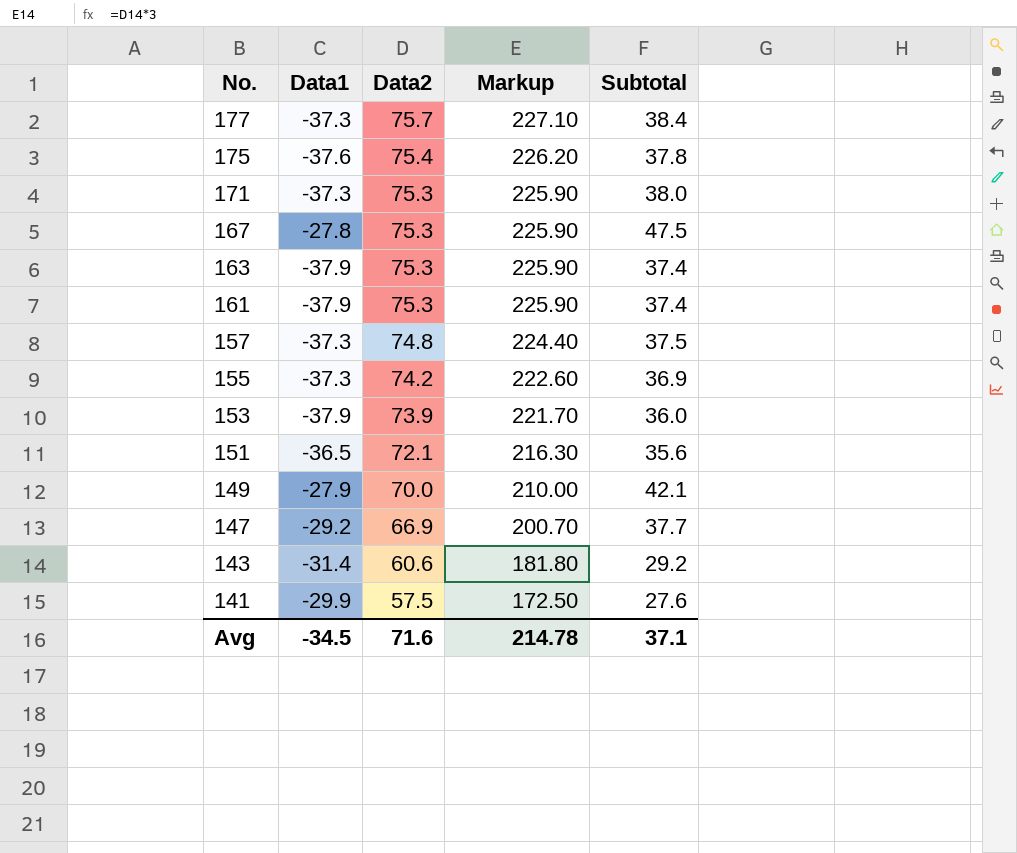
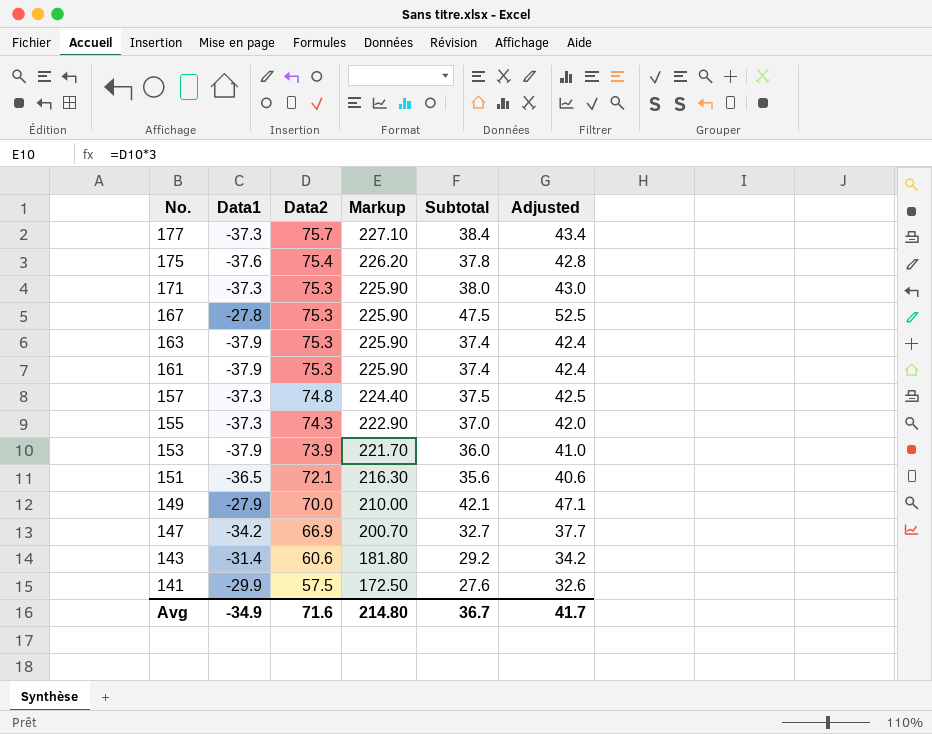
column Adjusted | formula: none -> [Subtotal] + 5
155 | Data2: 74.2 -> 74.3
155 | Markup: 222.60 -> 222.90
155 | Subtotal: 36.9 -> 37.0
147 | Data1: -29.2 -> -34.2
147 | Subtotal: 37.7 -> 32.7
Avg | Data1: -34.5 -> -34.9
Avg | Markup: 214.78 -> 214.80
Avg | Subtotal: 37.1 -> 36.7

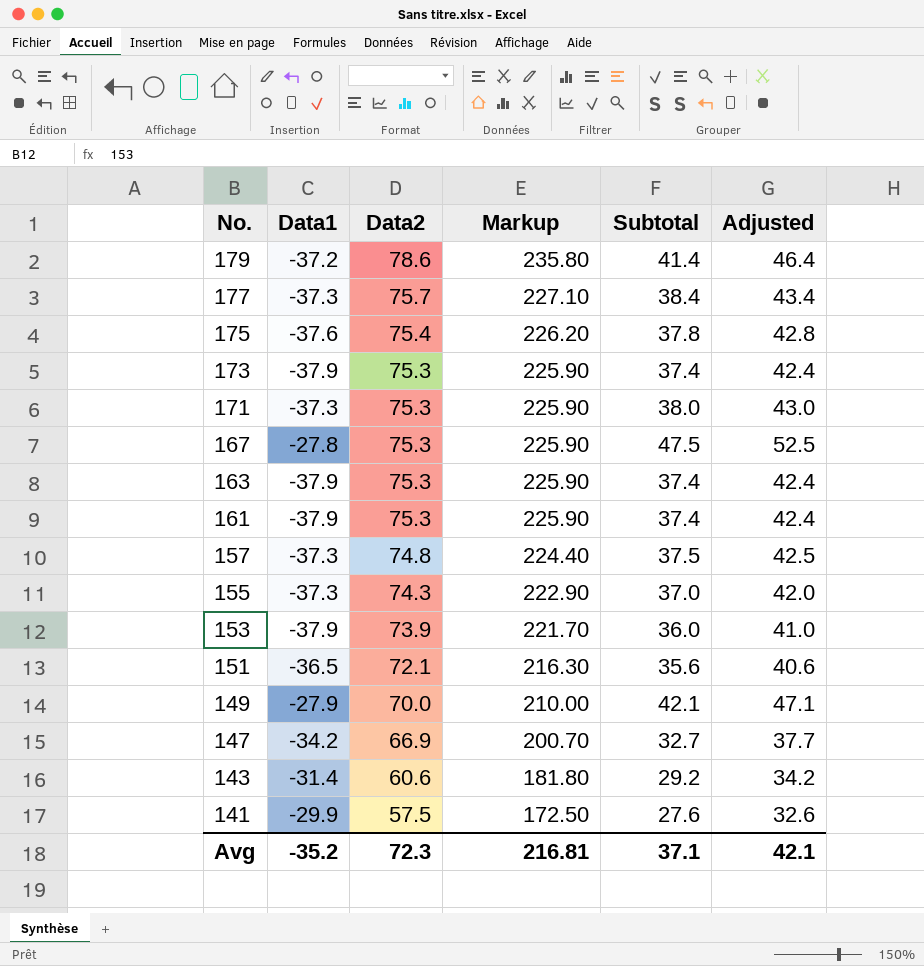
row 179: none -> -37.2 | 78.6 | 235.80 | 41.4 | 46.4
row 173: none -> -37.9 | 75.3 | 225.90 | 37.4 | 42.4
Avg | Data1: -34.9 -> -35.2
Avg | Data2: 71.6 -> 72.3
Avg | Markup: 214.80 -> 216.81
Avg | Subtotal: 36.7 -> 37.1
Avg | Adjusted: 41.7 -> 42.1

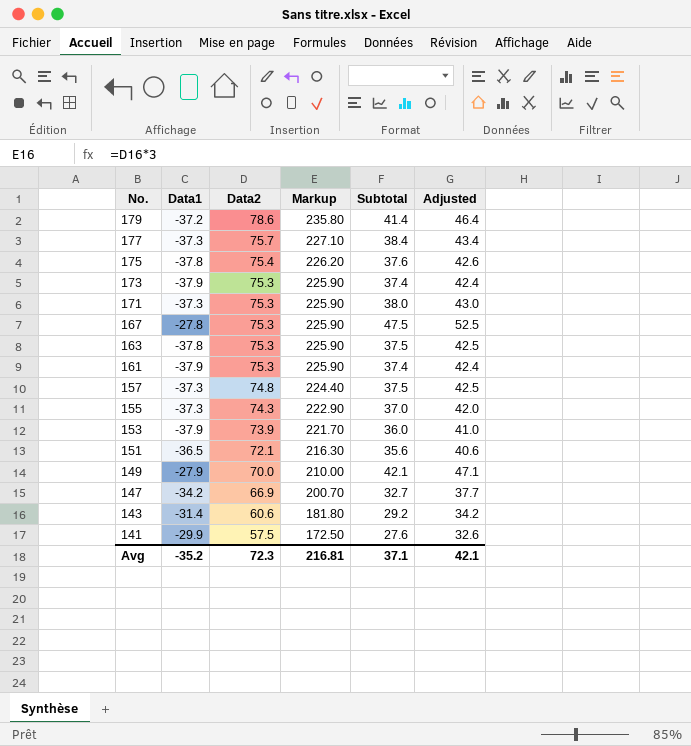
175 | Data1: -37.6 -> -37.8
175 | Subtotal: 37.8 -> 37.6
175 | Adjusted: 42.8 -> 42.6
163 | Data1: -37.9 -> -37.8
163 | Subtotal: 37.4 -> 37.5
163 | Adjusted: 42.4 -> 42.5

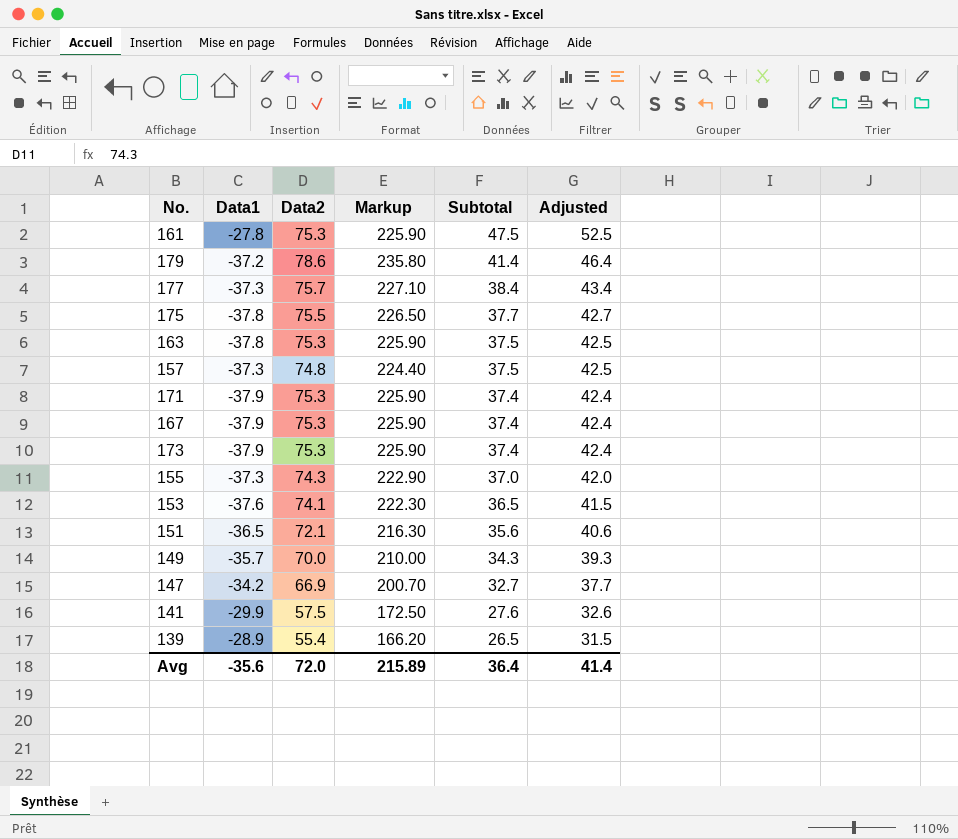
row order: No. descending -> Subtotal descending
row 143: -31.4 | 60.6 | 181.80 | 29.2 | 34.2 -> none
161 | Data1: -37.9 -> -27.8
161 | Subtotal: 37.4 -> 47.5
161 | Adjusted: 42.4 -> 52.5
175 | Data2: 75.4 -> 75.5
175 | Markup: 226.20 -> 226.50
175 | Subtotal: 37.6 -> 37.7
175 | Adjusted: 42.6 -> 42.7
171 | Data1: -37.3 -> -37.9
171 | Subtotal: 38.0 -> 37.4
171 | Adjusted: 43.0 -> 42.4
167 | Data1: -27.8 -> -37.9
167 | Subtotal: 47.5 -> 37.4
167 | Adjusted: 52.5 -> 42.4
153 | Data1: -37.9 -> -37.6
153 | Data2: 73.9 -> 74.1
153 | Markup: 221.70 -> 222.30
153 | Subtotal: 36.0 -> 36.5
153 | Adjusted: 41.0 -> 41.5
149 | Data1: -27.9 -> -35.7
149 | Subtotal: 42.1 -> 34.3
149 | Adjusted: 47.1 -> 39.3
row 139: none -> -28.9 | 55.4 | 166.20 | 26.5 | 31.5
Avg | Data1: -35.2 -> -35.6
Avg | Data2: 72.3 -> 72.0
Avg | Markup: 216.81 -> 215.89
Avg | Subtotal: 37.1 -> 36.4
Avg | Adjusted: 42.1 -> 41.4

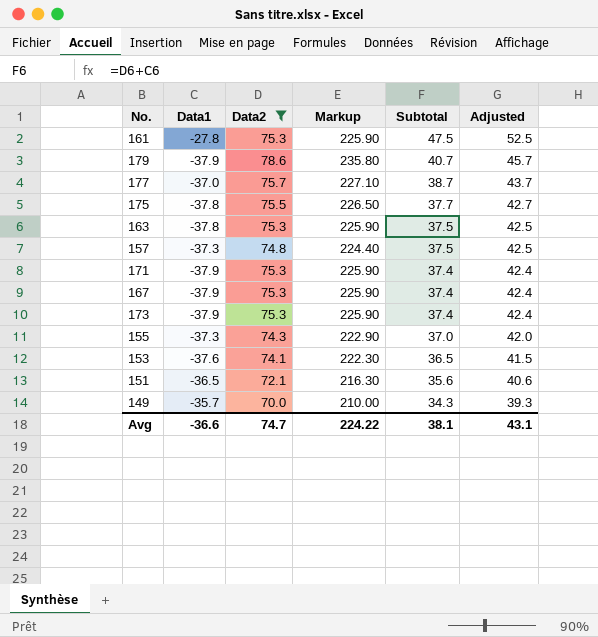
filter: none -> Data2 >= 70.0
179 | Data1: -37.2 -> -37.9
179 | Subtotal: 41.4 -> 40.7
179 | Adjusted: 46.4 -> 45.7
177 | Data1: -37.3 -> -37.0
177 | Subtotal: 38.4 -> 38.7
177 | Adjusted: 43.4 -> 43.7
Avg | Data1: -35.6 -> -36.6
Avg | Data2: 72.0 -> 74.7
Avg | Markup: 215.89 -> 224.22
Avg | Subtotal: 36.4 -> 38.1
Avg | Adjusted: 41.4 -> 43.1

